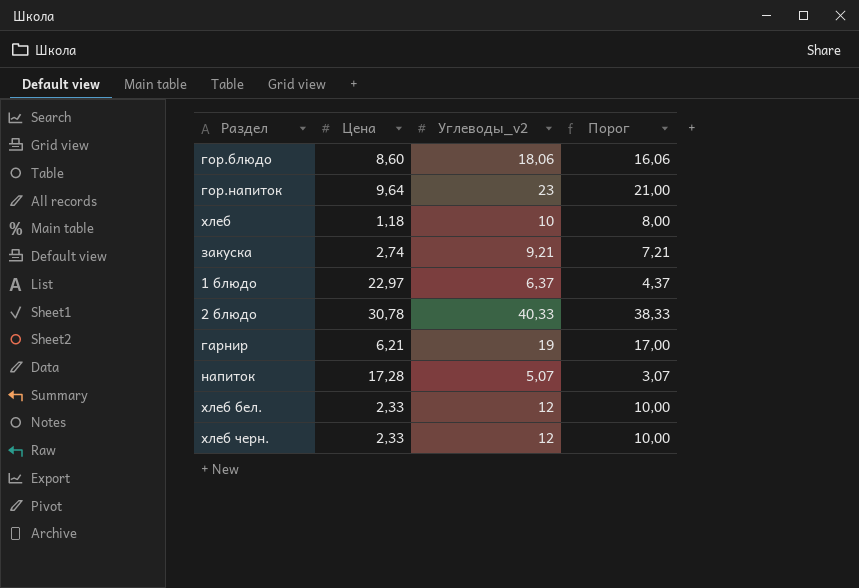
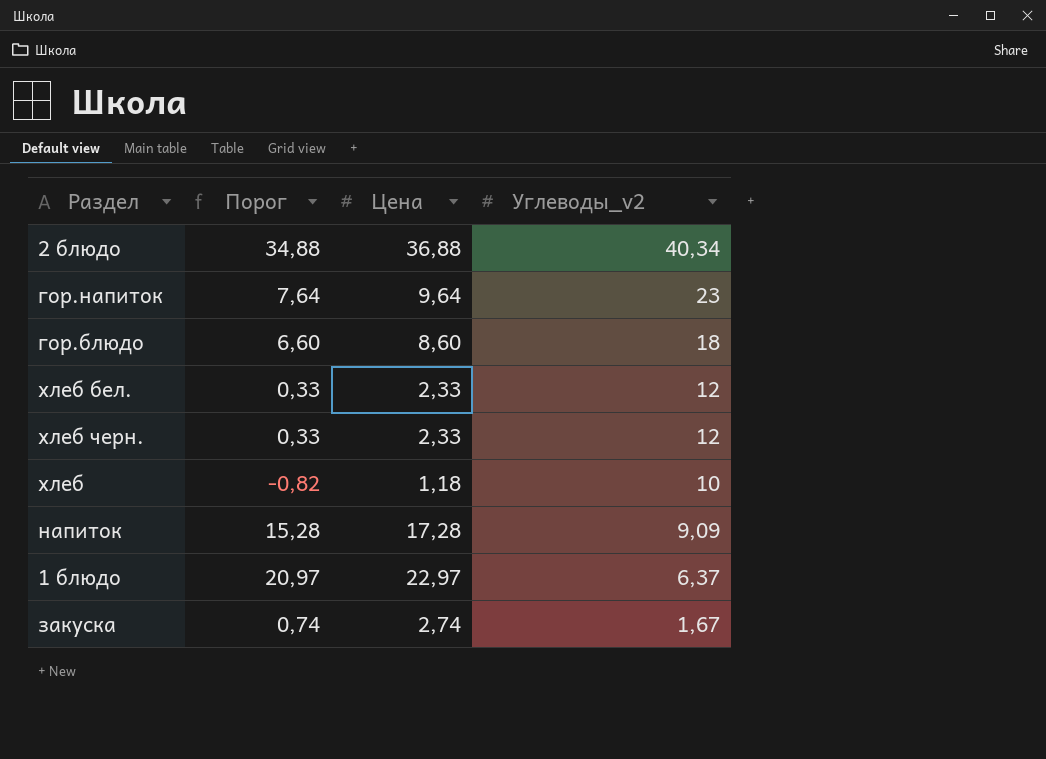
row order: none -> Углеводы_v2 descending
column Порог | formula: [Углеводы_v2] - 2 -> [Цена] - 2
column Порог | position: 4 -> 2
row гарнир: 6,21 | 19 | 17,00 -> none
2 блюдо | Цена: 30,78 -> 36,88
2 блюдо | Углеводы_v2: 40,33 -> 40,34
гор.блюдо | Углеводы_v2: 18,06 -> 18
напиток | Углеводы_v2: 5,07 -> 9,09
закуска | Углеводы_v2: 9,21 -> 1,67

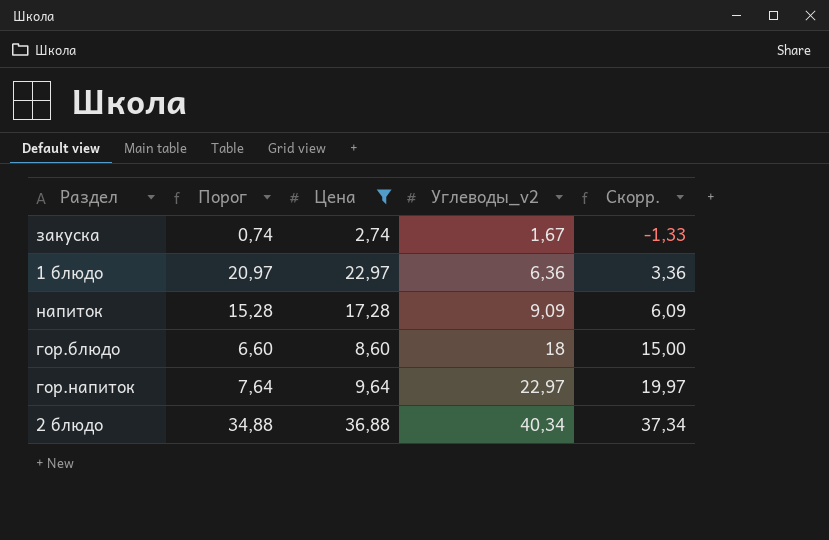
filter: none -> Цена >= 2,74
row order: Углеводы_v2 descending -> Углеводы_v2 ascending
column Скорр. | formula: none -> [Углеводы_v2] - 3
1 блюдо | Углеводы_v2: 6,37 -> 6,36
гор.напиток | Углеводы_v2: 23 -> 22,97

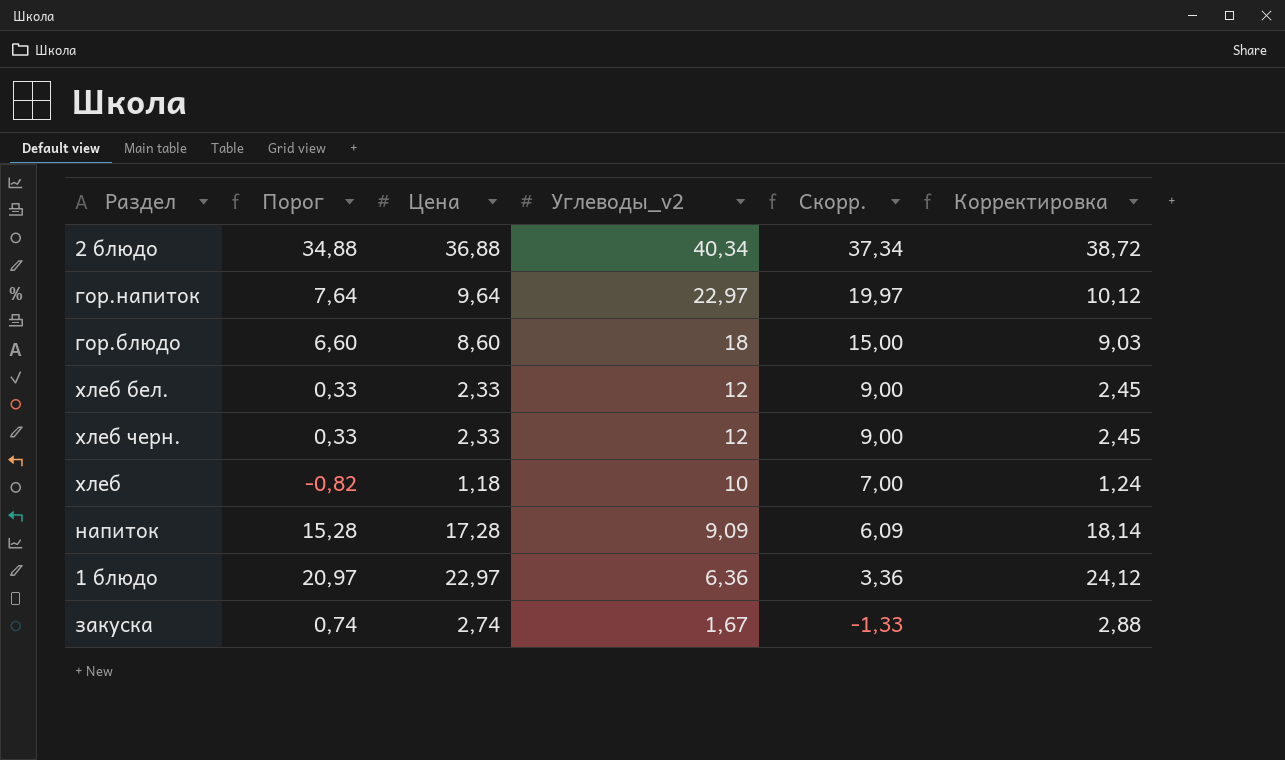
filter: Цена >= 2,74 -> none
row order: Углеводы_v2 ascending -> Углеводы_v2 descending
column Корректировка | formula: none -> [Цена] * 1,05

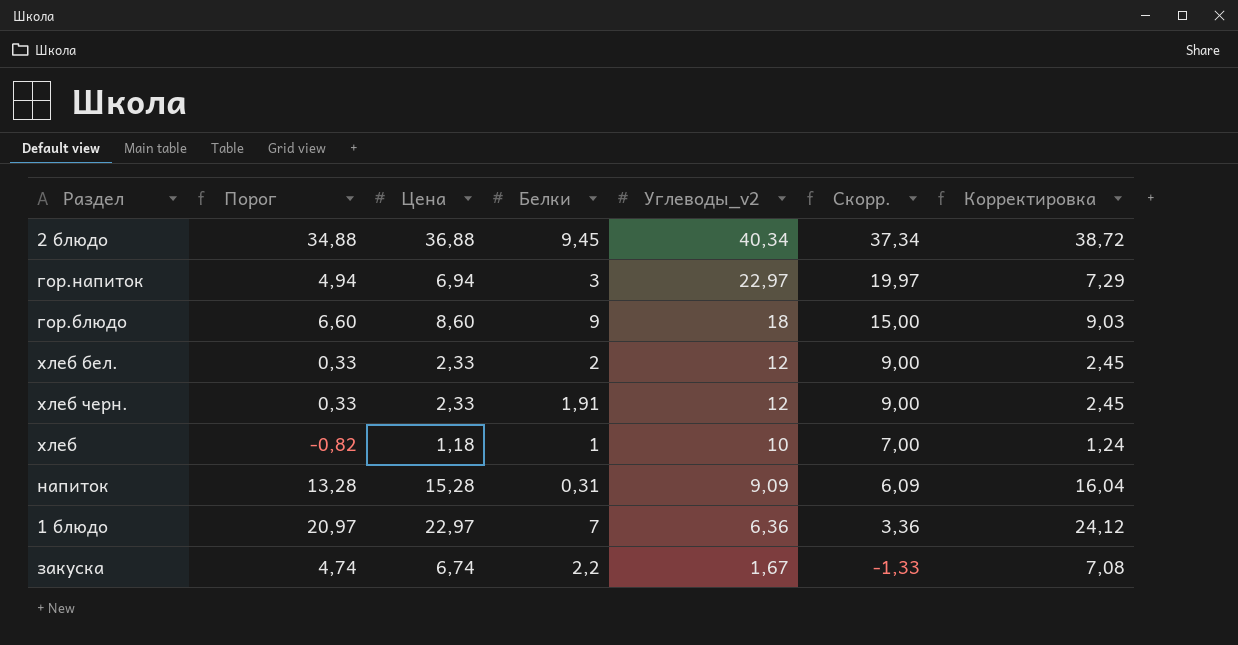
column Белки | position: none -> 4
гор.напиток | Порог: 7,64 -> 4,94
гор.напиток | Цена: 9,64 -> 6,94
гор.напиток | Корректировка: 10,12 -> 7,29
напиток | Порог: 15,28 -> 13,28
напиток | Цена: 17,28 -> 15,28
напиток | Корректировка: 18,14 -> 16,04
закуска | Порог: 0,74 -> 4,74
закуска | Цена: 2,74 -> 6,74
закуска | Корректировка: 2,88 -> 7,08

